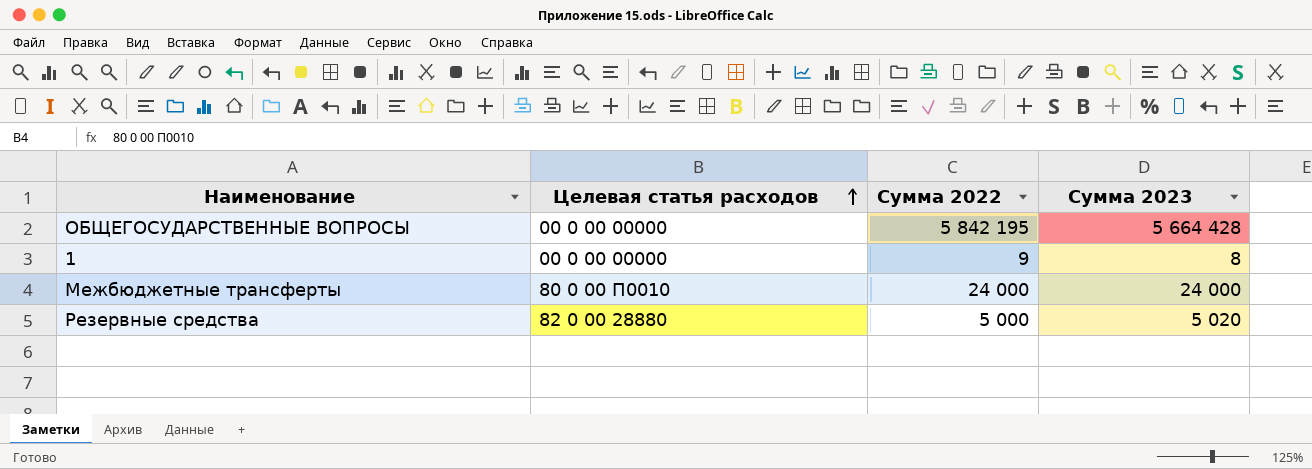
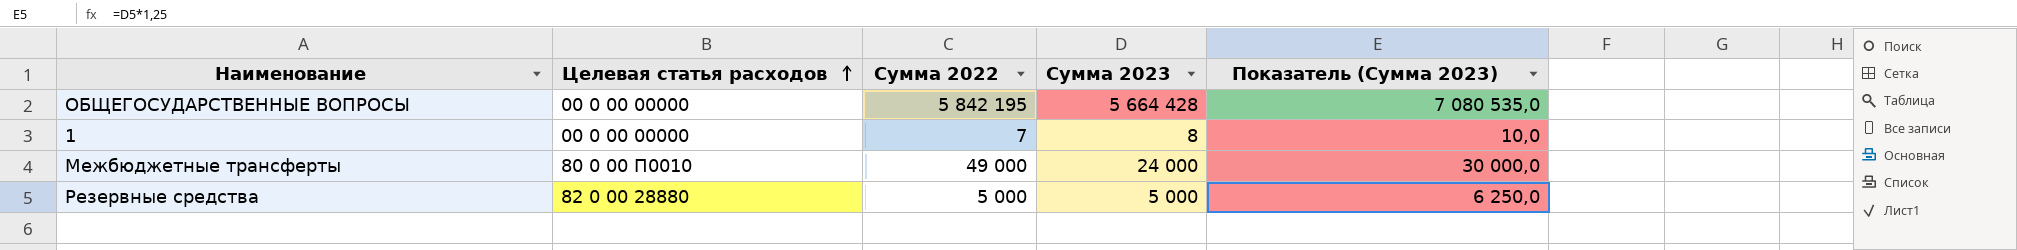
column Показатель (Сумма 2023) | formula: none -> [Сумма 2023] * 1,25
1 | Сумма 2022: 9 -> 7
Межбюджетные трансферты | Сумма 2022: 24 000 -> 49 000
Резервные средства | Сумма 2023: 5 020 -> 5 000

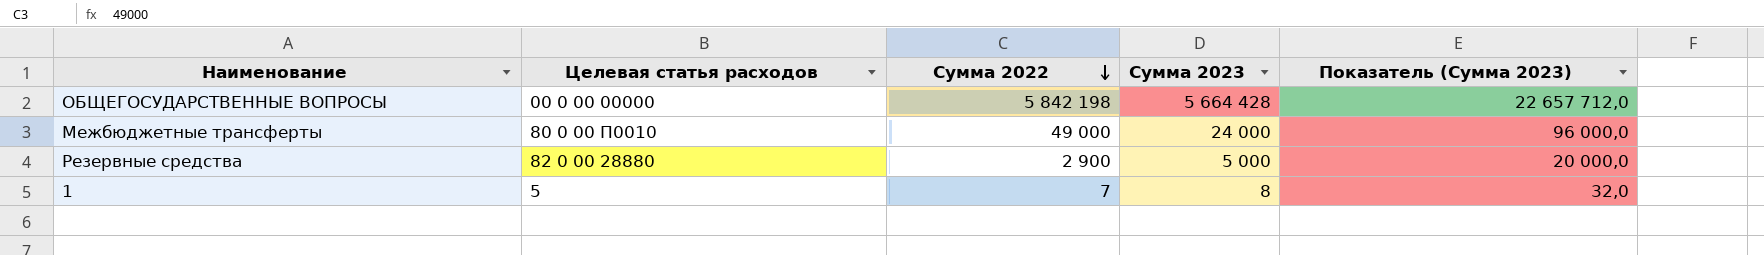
row order: Целевая статья расходов ascending -> Сумма 2022 descending
column Показатель (Сумма 2023) | formula: [Сумма 2023] * 1,25 -> [Сумма 2023] * 4
ОБЩЕГОСУДАРСТВЕННЫЕ ВОПРОСЫ | Сумма 2022: 5 842 195 -> 5 842 198
Резервные средства | Сумма 2022: 5 000 -> 2 900
1 | Целевая статья расходов: 00 0 00 00000 -> 5

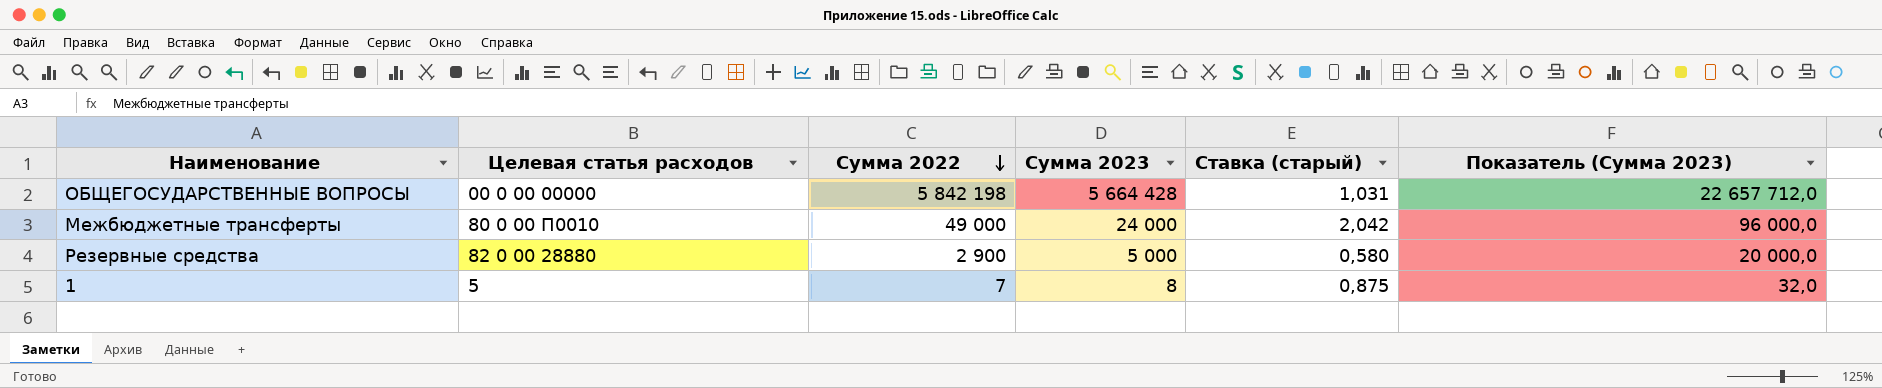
column Ставка (старый) | formula: none -> [Сумма 2022] / [Сумма 2023]

